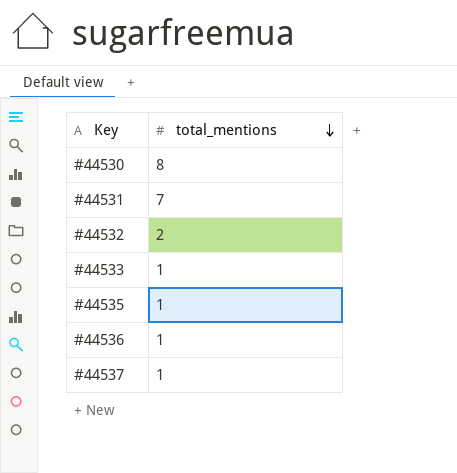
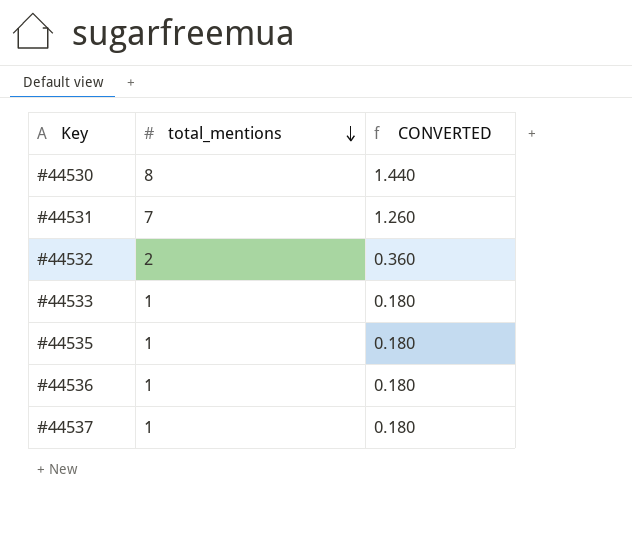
column CONVERTED | formula: none -> [total_mentions] * 0.18

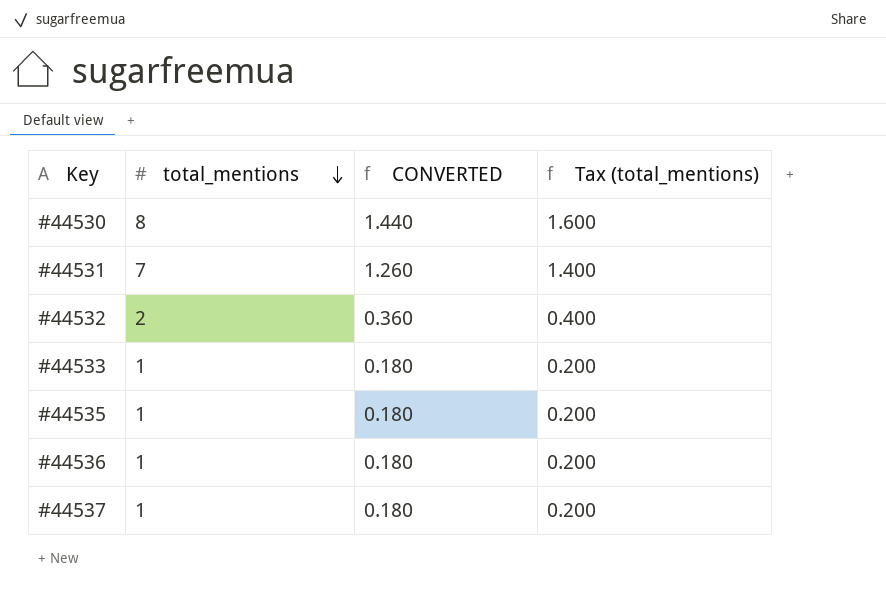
column Tax (total_mentions) | formula: none -> [total_mentions] * 0.2

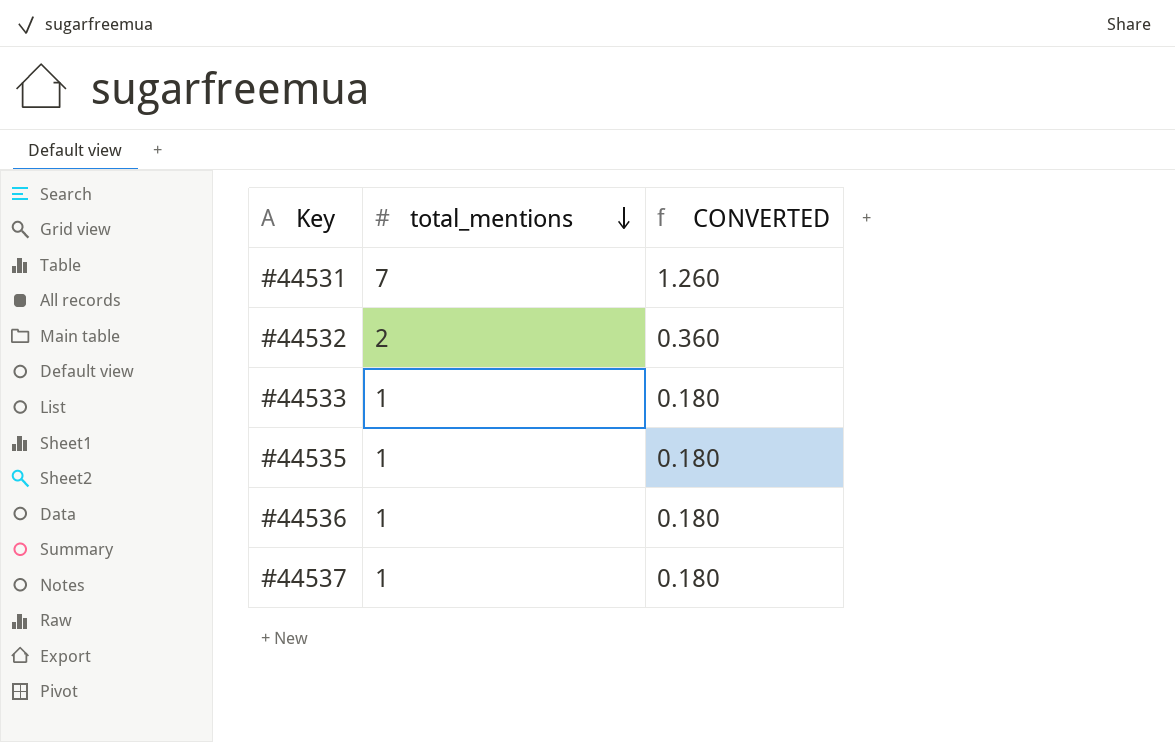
column Tax (total_mentions) | formula: [total_mentions] * 0.2 -> none
row #44530: 8 | 1.440 | 1.600 -> none

